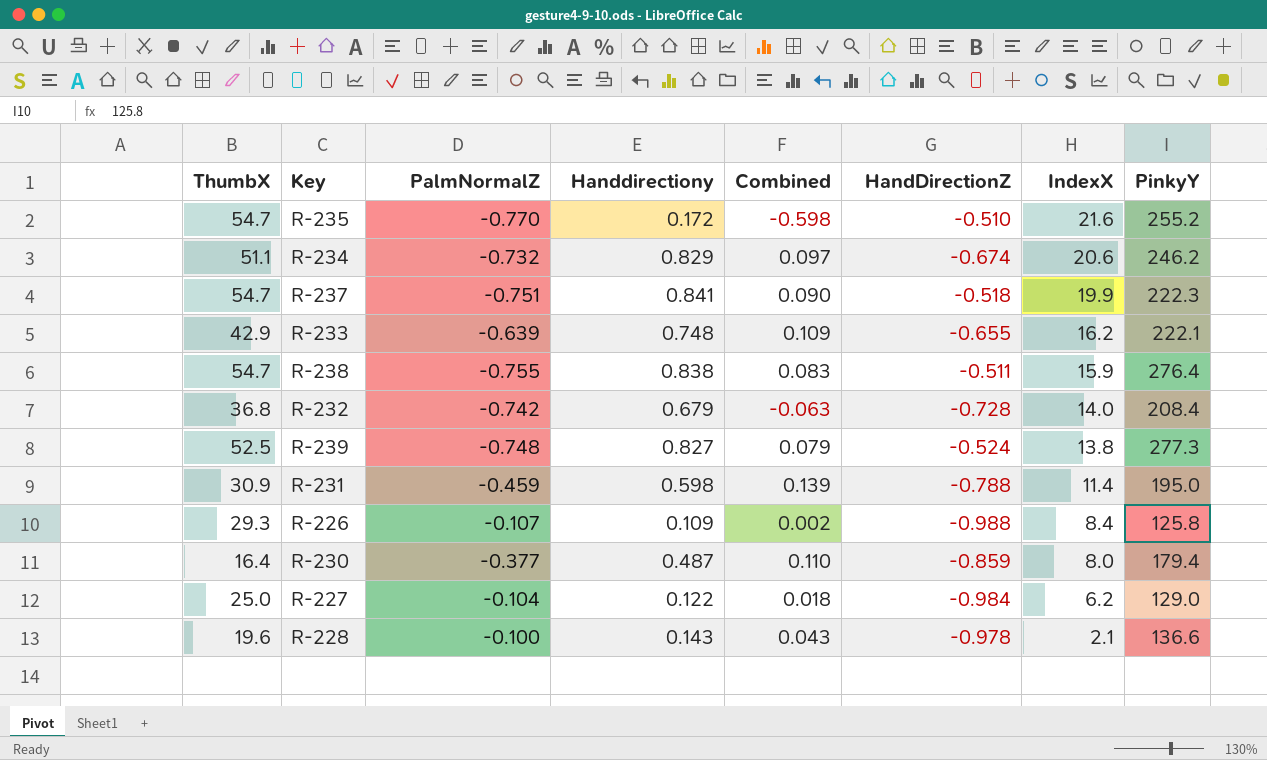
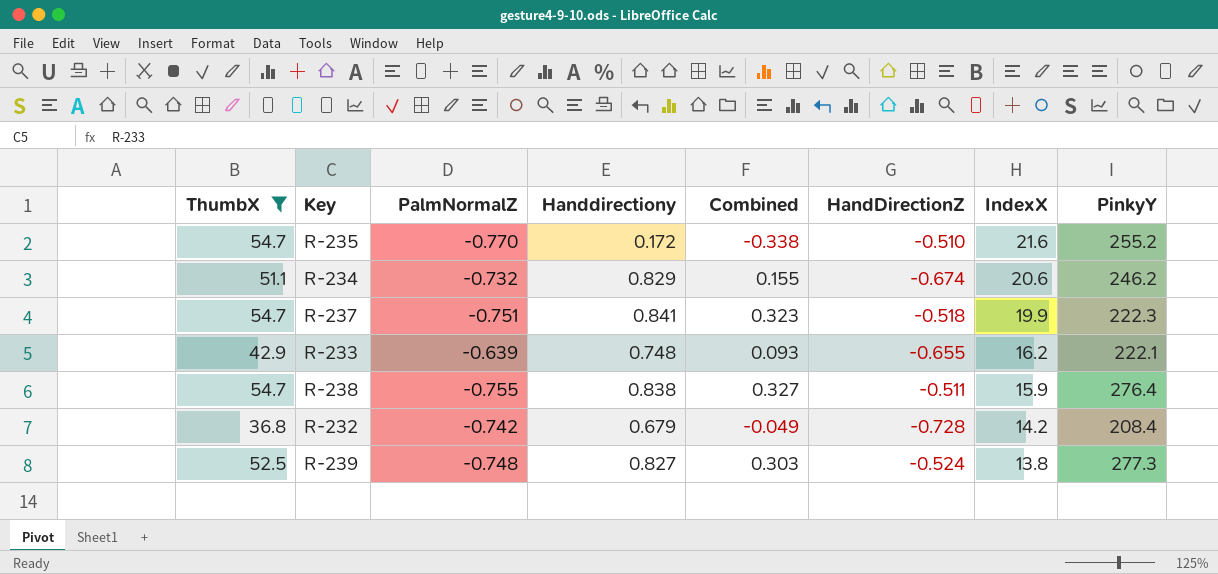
filter: none -> ThumbX >= 36.8
column Combined | formula: [PalmNormalZ] + [Handdirectiony] -> [Handdirectiony] + [HandDirectionZ]
R-232 | IndexX: 14.0 -> 14.2

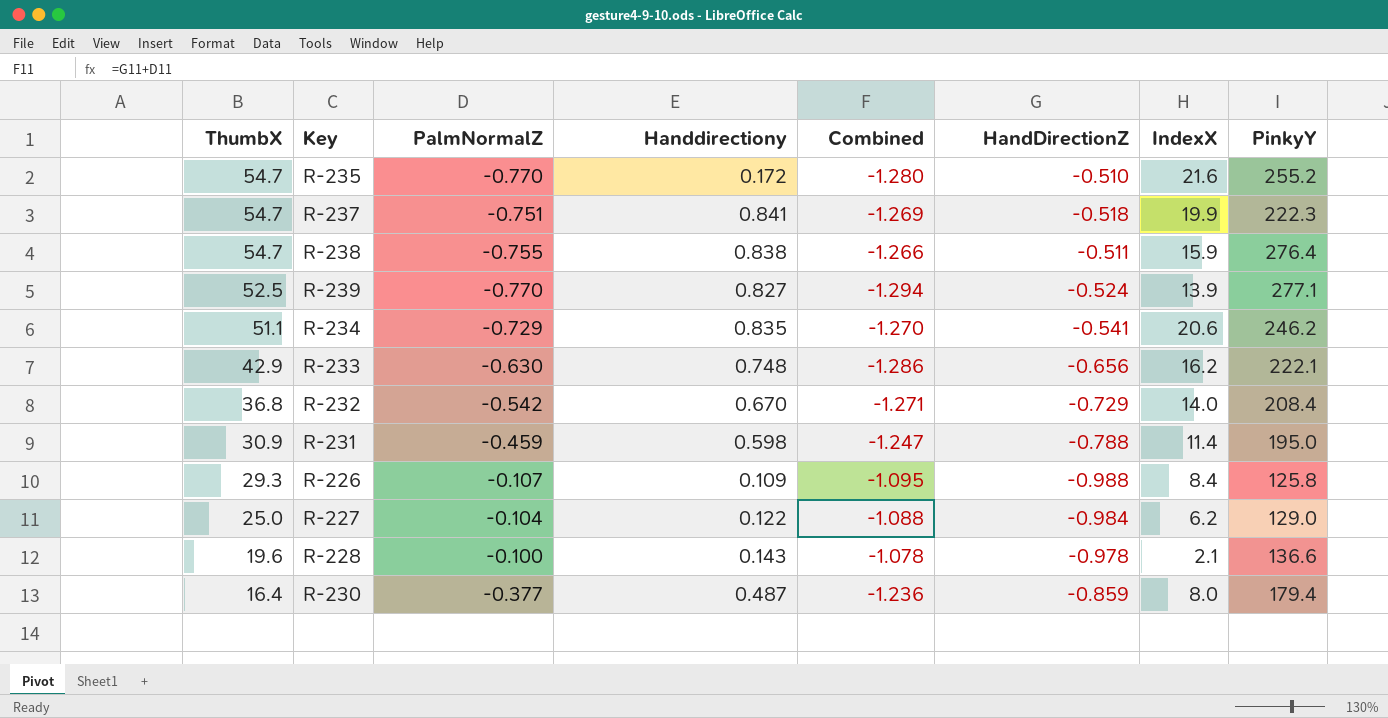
filter: ThumbX >= 36.8 -> none
row order: IndexX descending -> ThumbX descending
column Combined | formula: [Handdirectiony] + [HandDirectionZ] -> [PalmNormalZ] + [HandDirectionZ]
R-239 | PalmNormalZ: -0.748 -> -0.770
R-239 | IndexX: 13.8 -> 13.9
R-239 | PinkyY: 277.3 -> 277.1
R-234 | PalmNormalZ: -0.732 -> -0.729
R-234 | Handdirectiony: 0.829 -> 0.835
R-234 | HandDirectionZ: -0.674 -> -0.541
R-233 | PalmNormalZ: -0.639 -> -0.630
R-233 | HandDirectionZ: -0.655 -> -0.656
R-232 | PalmNormalZ: -0.742 -> -0.542
R-232 | Handdirectiony: 0.679 -> 0.670
R-232 | HandDirectionZ: -0.728 -> -0.729
R-232 | IndexX: 14.2 -> 14.0

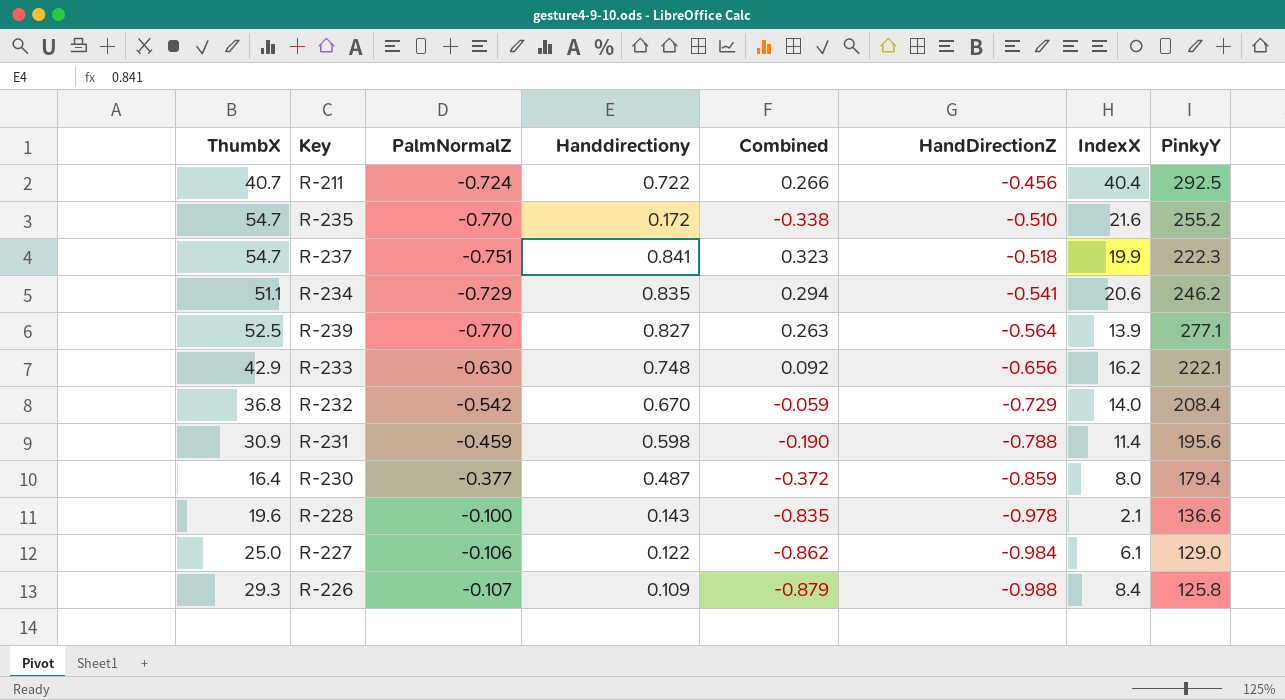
row order: ThumbX descending -> HandDirectionZ descending
column Combined | formula: [PalmNormalZ] + [HandDirectionZ] -> [Handdirectiony] + [HandDirectionZ]
row R-238: 54.7 | -0.755 | 0.838 | -1.266 | -0.511 | 15.9 | 276.4 -> none
row R-211: none -> 40.7 | -0.724 | 0.722 | 0.266 | -0.456 | 40.4 | 292.5
R-239 | HandDirectionZ: -0.524 -> -0.564
R-231 | PinkyY: 195.0 -> 195.6
R-227 | PalmNormalZ: -0.104 -> -0.106
R-227 | IndexX: 6.2 -> 6.1

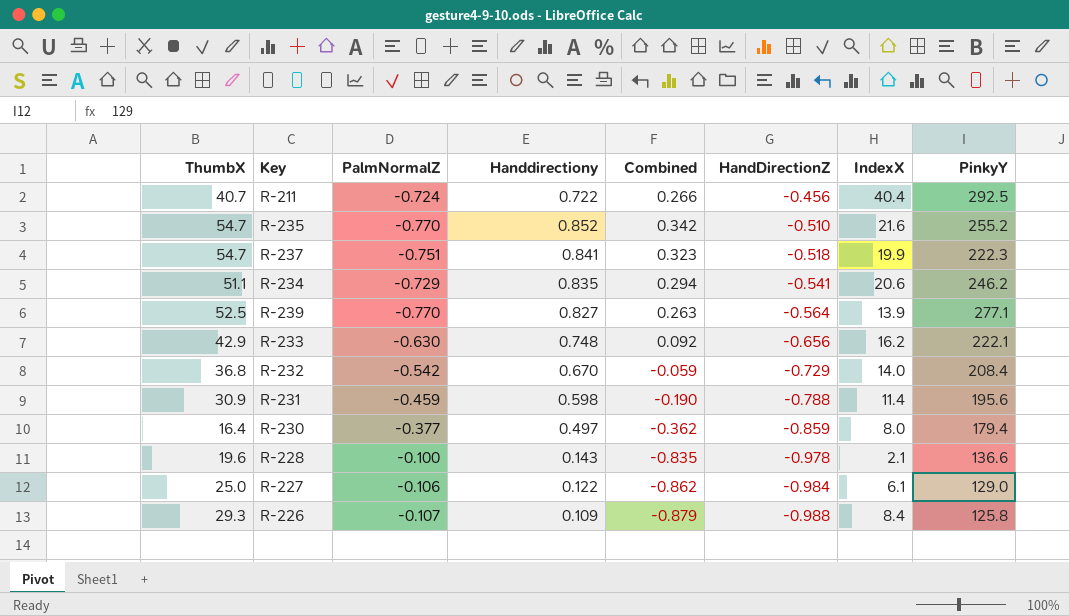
R-235 | Handdirectiony: 0.172 -> 0.852
R-235 | Combined: -0.338 -> 0.342
R-230 | Handdirectiony: 0.487 -> 0.497
R-230 | Combined: -0.372 -> -0.362

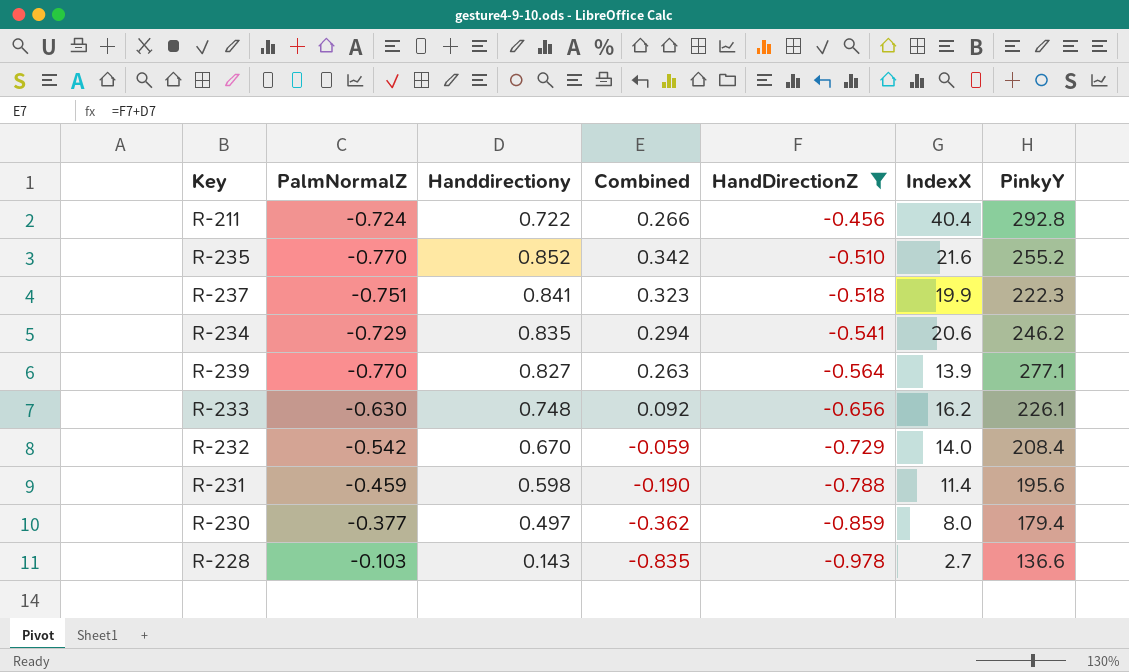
filter: none -> HandDirectionZ >= -0.978
column ThumbX | position: 1 -> none
R-211 | PinkyY: 292.5 -> 292.8
R-233 | PinkyY: 222.1 -> 226.1
R-228 | PalmNormalZ: -0.100 -> -0.103
R-228 | IndexX: 2.1 -> 2.7

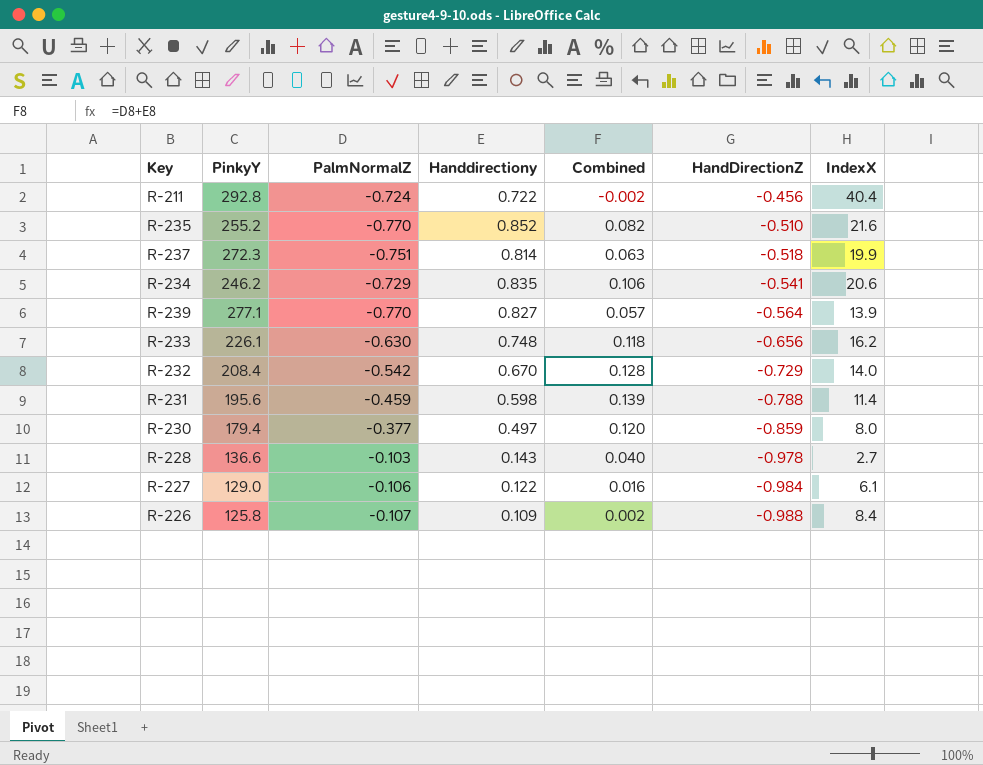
filter: HandDirectionZ >= -0.978 -> none
column PinkyY | position: 7 -> 2
column Combined | formula: [Handdirectiony] + [HandDirectionZ] -> [PalmNormalZ] + [Handdirectiony]
R-237 | PinkyY: 222.3 -> 272.3
R-237 | Handdirectiony: 0.841 -> 0.814

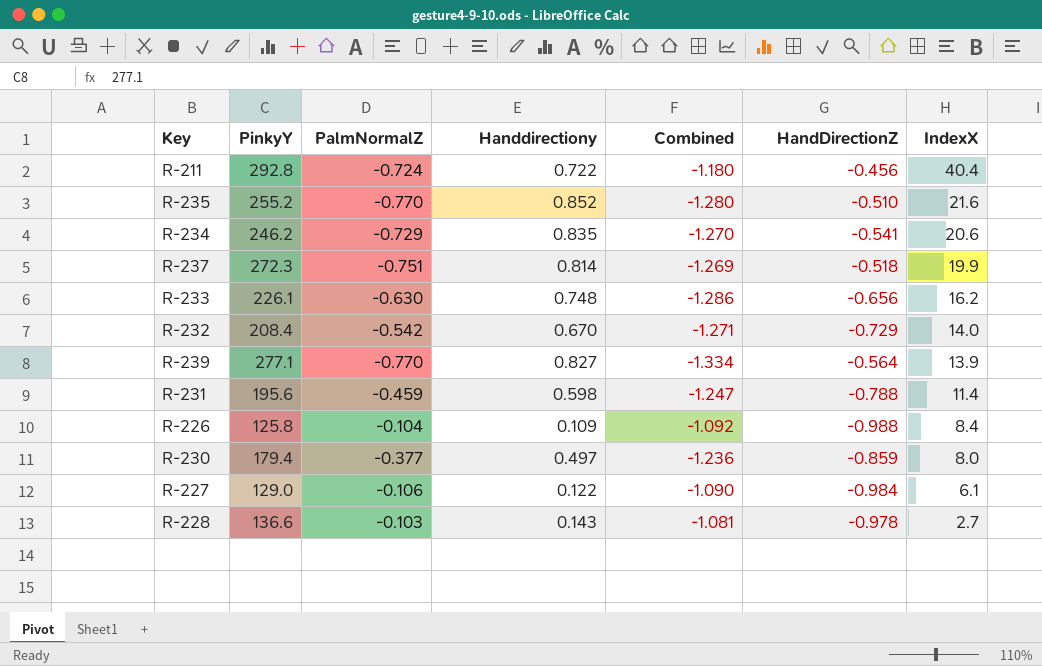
row order: HandDirectionZ descending -> IndexX descending
column Combined | formula: [PalmNormalZ] + [Handdirectiony] -> [PalmNormalZ] + [HandDirectionZ]
R-226 | PalmNormalZ: -0.107 -> -0.104

